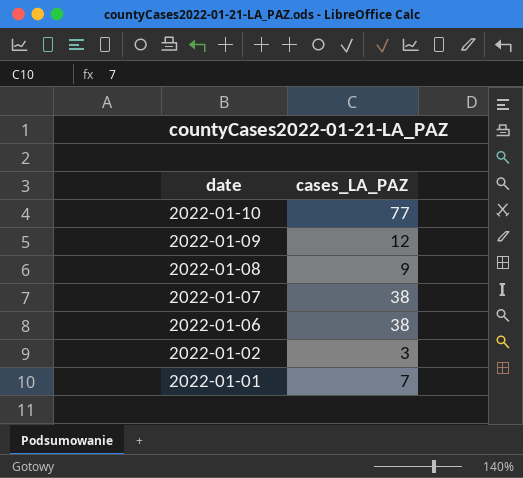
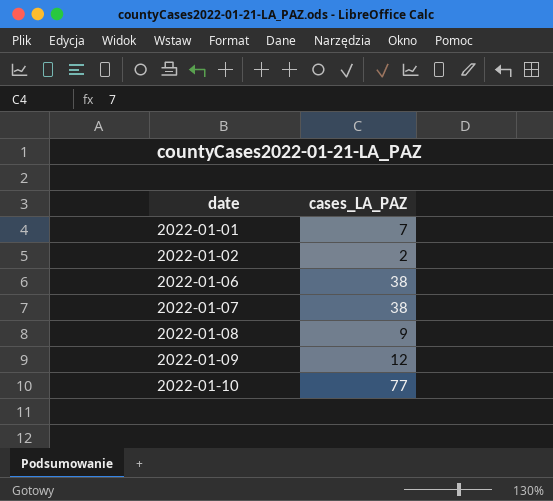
row order: date descending -> date ascending
2022-01-02 | cases_LA_PAZ: 3 -> 2

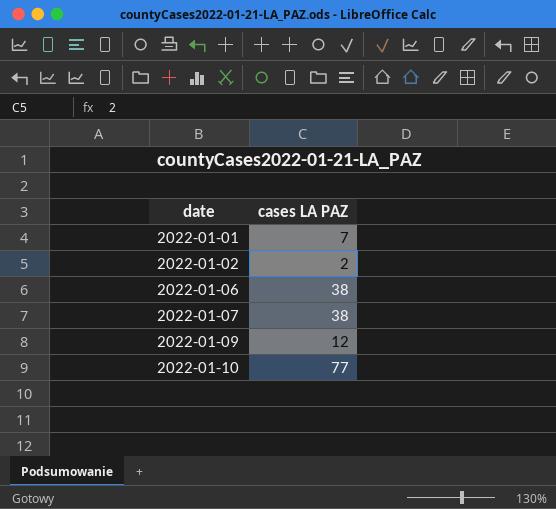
column name: cases_LA_PAZ -> cases LA PAZ
row 2022-01-08: 9 -> none

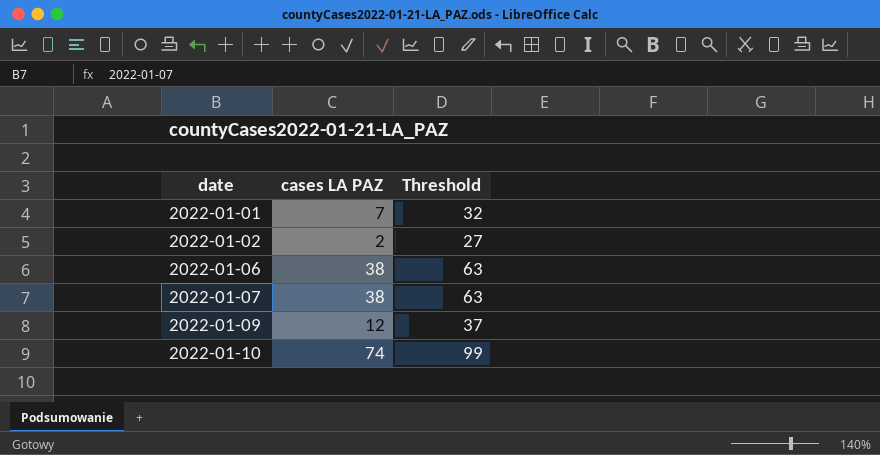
column Threshold | formula: none -> [cases LA PAZ] + 25
2022-01-10 | cases LA PAZ: 77 -> 74

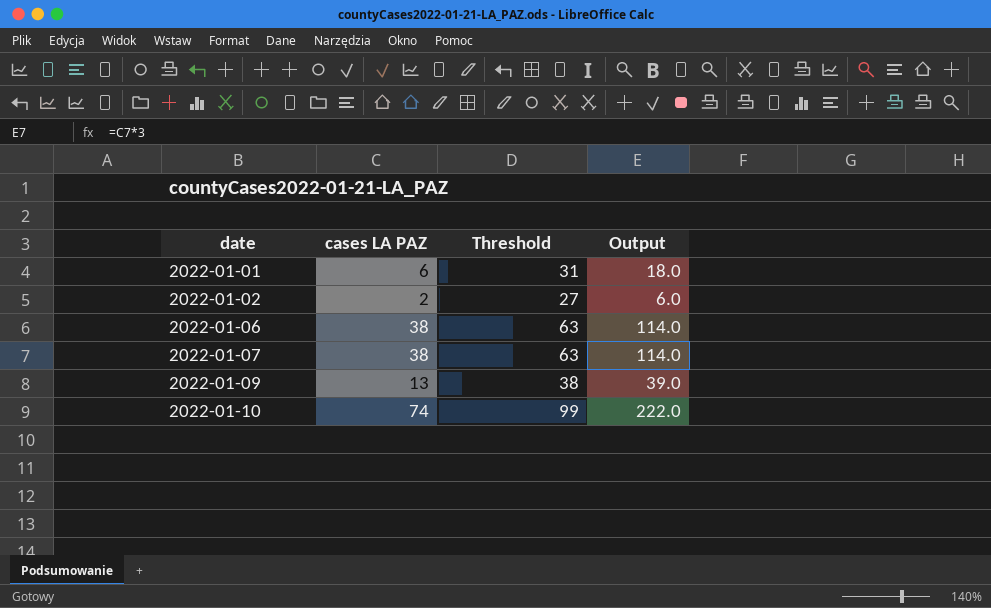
column Output | formula: none -> [cases LA PAZ] * 3
2022-01-01 | cases LA PAZ: 7 -> 6
2022-01-01 | Threshold: 32 -> 31
2022-01-09 | cases LA PAZ: 12 -> 13
2022-01-09 | Threshold: 37 -> 38

